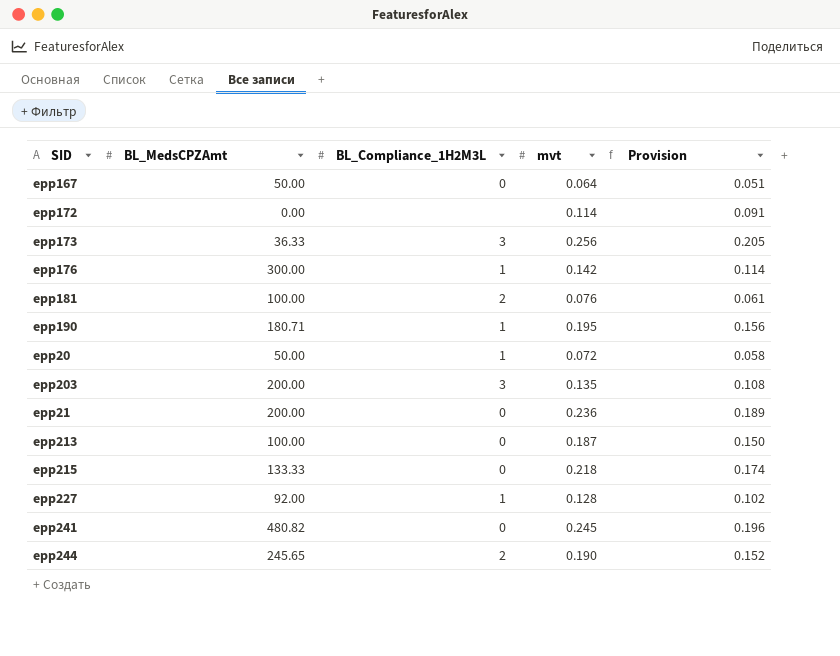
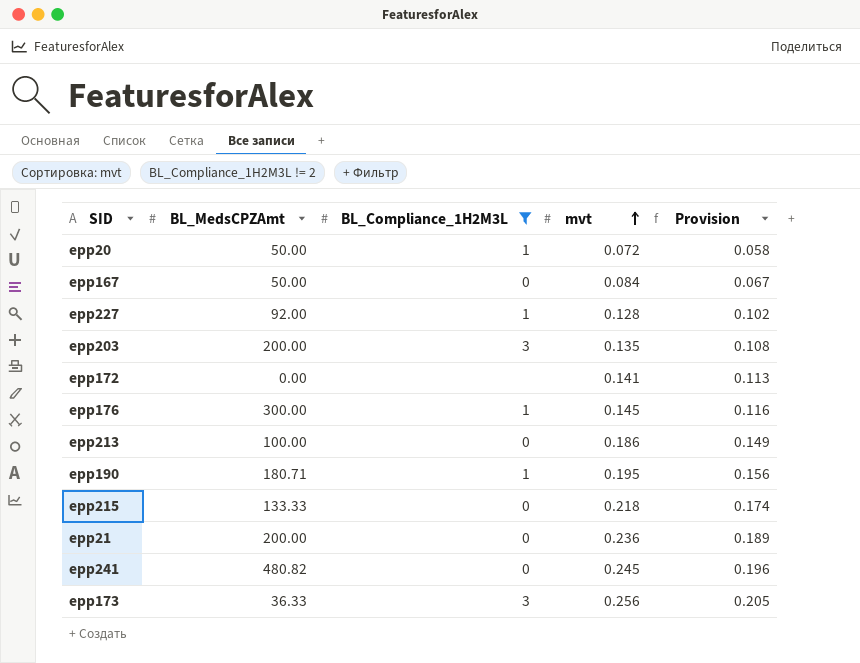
filter: none -> BL_Compliance_1H2M3L != 2
row order: none -> mvt ascending
epp167 | mvt: 0.064 -> 0.084
epp167 | Provision: 0.051 -> 0.067
epp172 | mvt: 0.114 -> 0.141
epp172 | Provision: 0.091 -> 0.113
epp176 | mvt: 0.142 -> 0.145
epp176 | Provision: 0.114 -> 0.116
epp213 | mvt: 0.187 -> 0.186
epp213 | Provision: 0.150 -> 0.149

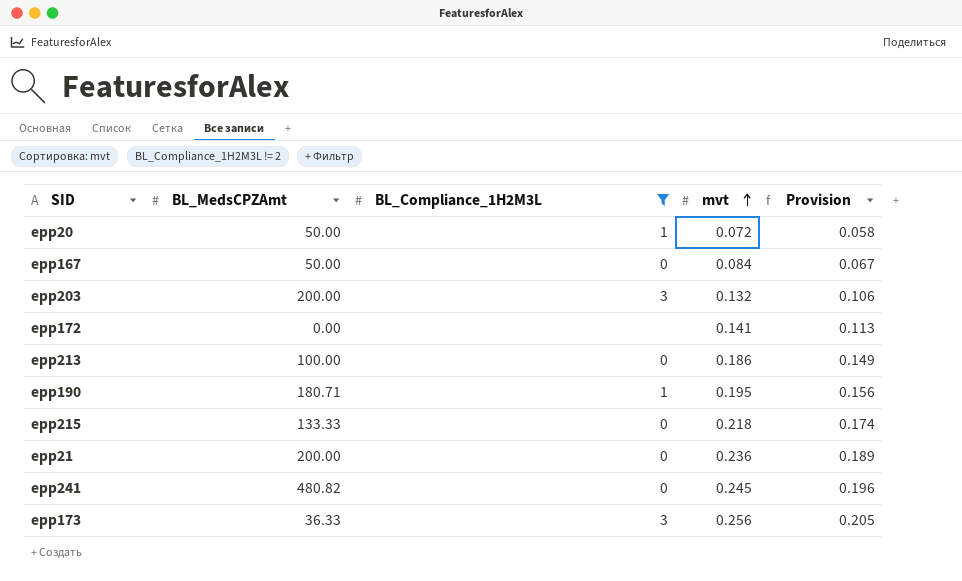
row epp227: 92.00 | 1 | 0.128 | 0.102 -> none
row epp176: 300.00 | 1 | 0.145 | 0.116 -> none
epp203 | mvt: 0.135 -> 0.132
epp203 | Provision: 0.108 -> 0.106

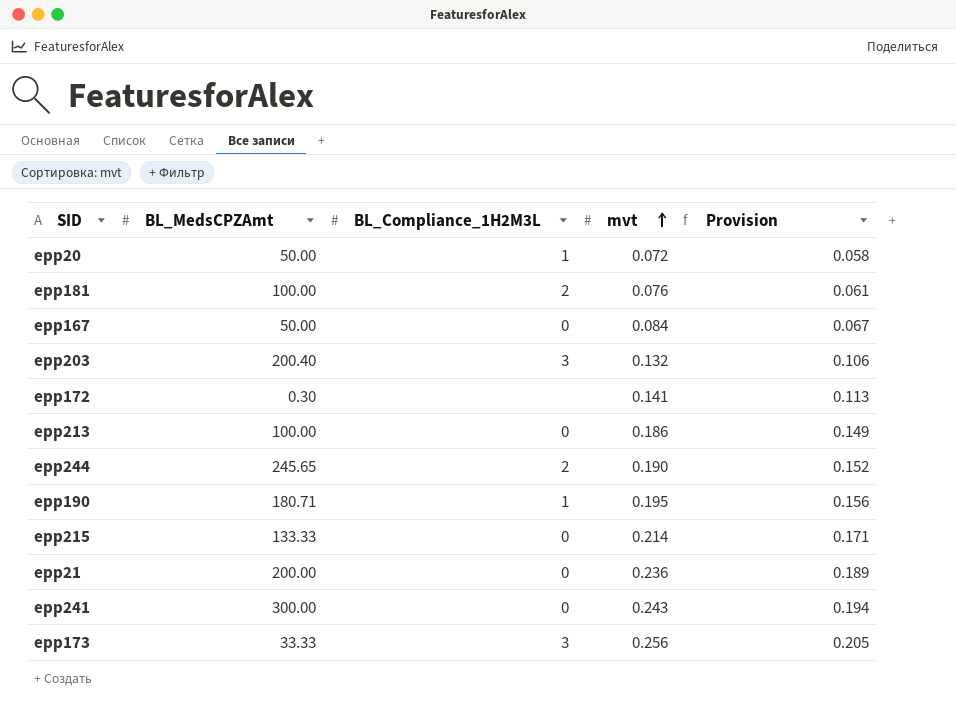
filter: BL_Compliance_1H2M3L != 2 -> none
epp203 | BL_MedsCPZAmt: 200.00 -> 200.40
epp172 | BL_MedsCPZAmt: 0.00 -> 0.30
epp215 | mvt: 0.218 -> 0.214
epp215 | Provision: 0.174 -> 0.171
epp241 | BL_MedsCPZAmt: 480.82 -> 300.00
epp241 | mvt: 0.245 -> 0.243
epp241 | Provision: 0.196 -> 0.194
epp173 | BL_MedsCPZAmt: 36.33 -> 33.33

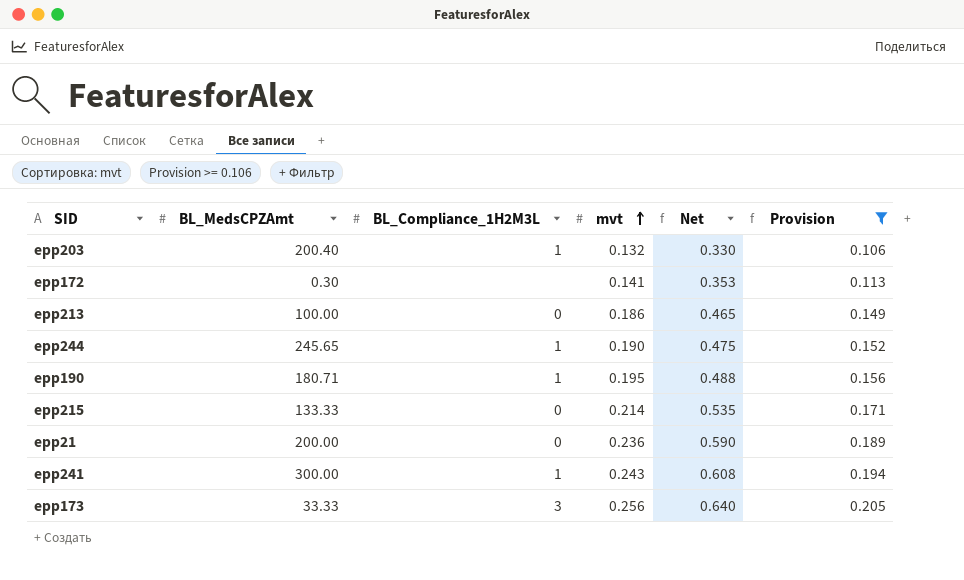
filter: none -> Provision >= 0.106
column Net | formula: none -> [mvt] * 2.5
epp203 | BL_Compliance_1H2M3L: 3 -> 1
epp244 | BL_Compliance_1H2M3L: 2 -> 1
epp241 | BL_Compliance_1H2M3L: 0 -> 1

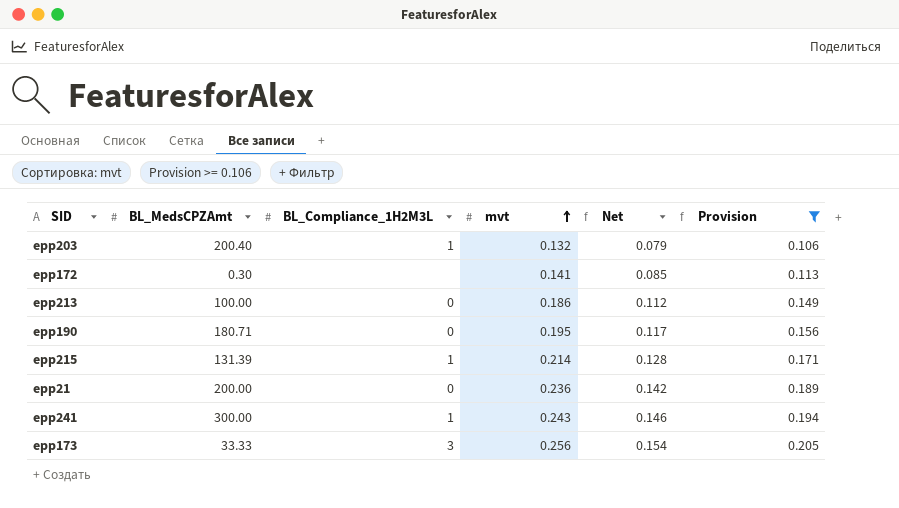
column Net | formula: [mvt] * 2.5 -> [mvt] * 0.6
row epp244: 245.65 | 1 | 0.190 | 0.475 | 0.152 -> none
epp190 | BL_Compliance_1H2M3L: 1 -> 0
epp215 | BL_MedsCPZAmt: 133.33 -> 131.39
epp215 | BL_Compliance_1H2M3L: 0 -> 1

